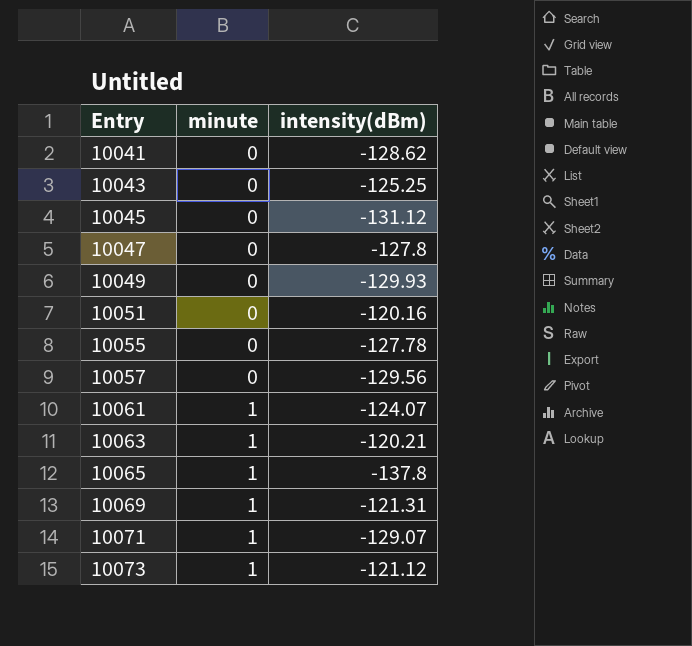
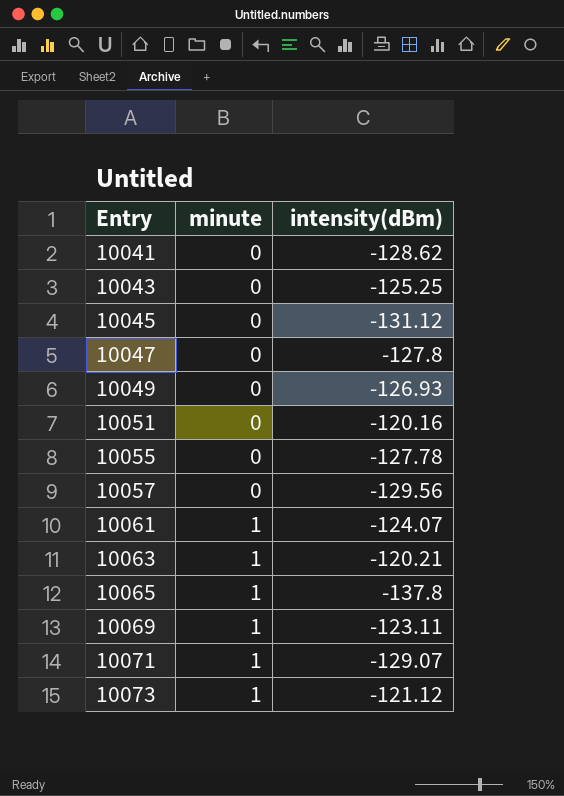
10049 | intensity(dBm): -129.93 -> -126.93
10069 | intensity(dBm): -121.31 -> -123.11

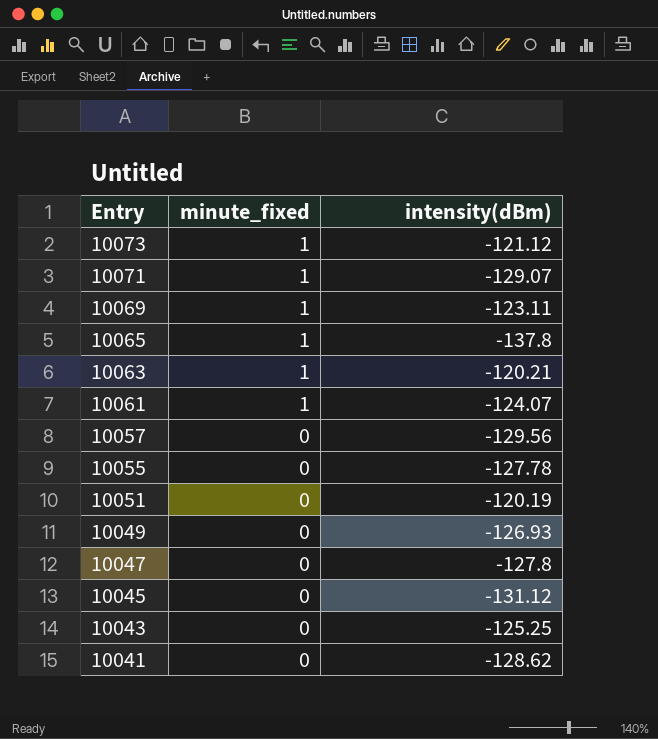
row order: Entry ascending -> Entry descending
column name: minute -> minute_fixed
10051 | intensity(dBm): -120.16 -> -120.19

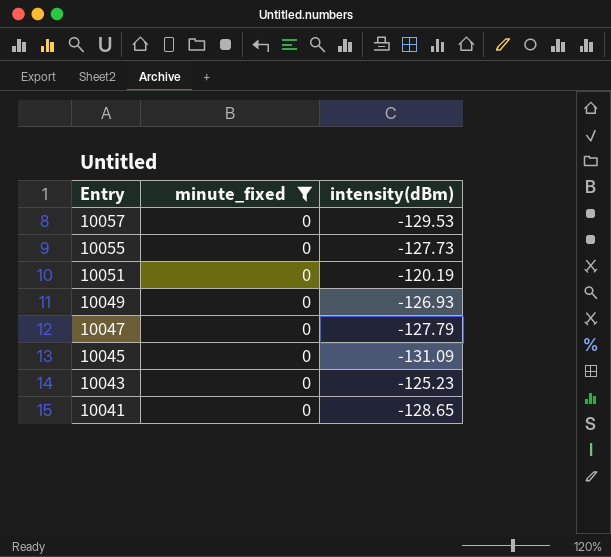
filter: none -> minute_fixed = 0
10057 | intensity(dBm): -129.56 -> -129.53
10055 | intensity(dBm): -127.78 -> -127.73
10047 | intensity(dBm): -127.8 -> -127.79
10045 | intensity(dBm): -131.12 -> -131.09
10043 | intensity(dBm): -125.25 -> -125.23
10041 | intensity(dBm): -128.62 -> -128.65

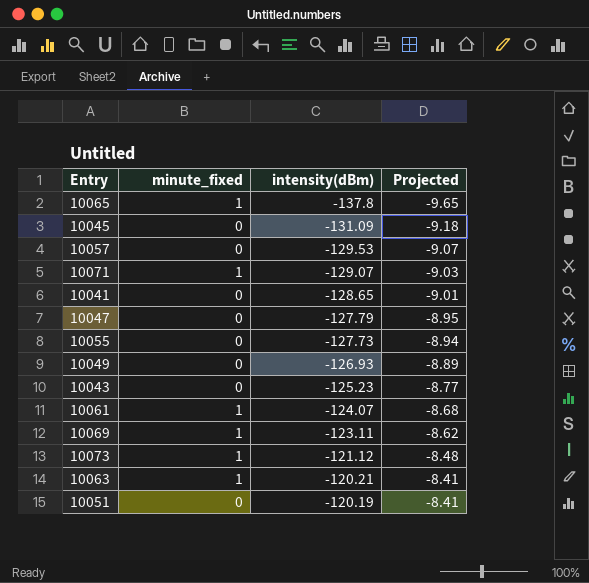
filter: minute_fixed = 0 -> none
row order: Entry descending -> intensity(dBm) ascending
column Projected | formula: none -> [intensity(dBm)] * 0.07

